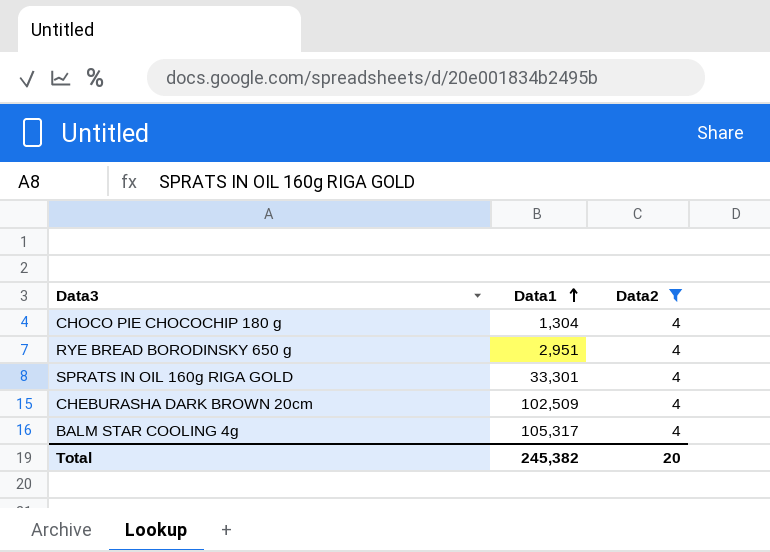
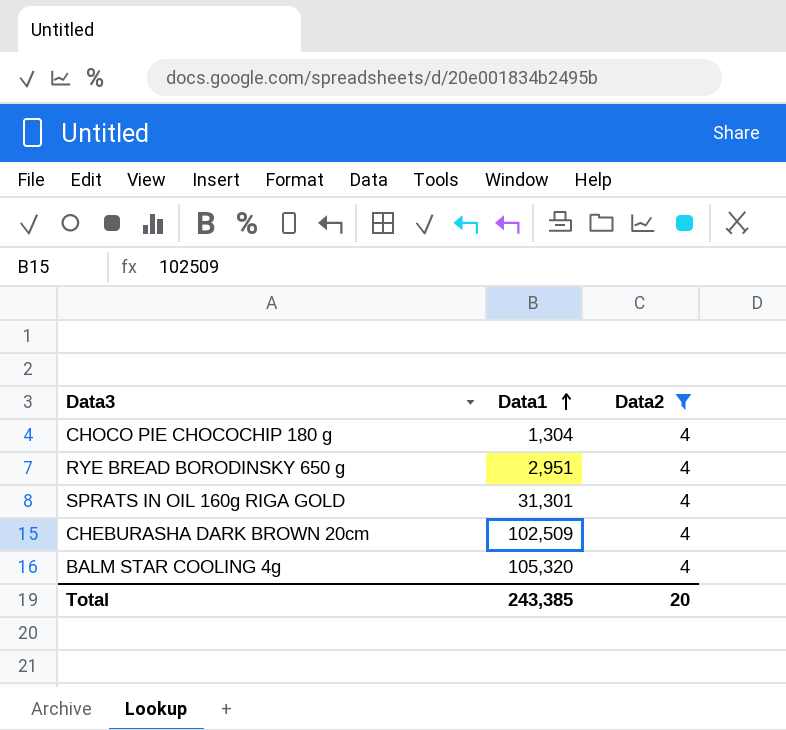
SPRATS IN OIL 160g RIGA GOLD | Data1: 33,301 -> 31,301
BALM STAR COOLING 4g | Data1: 105,317 -> 105,320
Total | Data1: 245,382 -> 243,385

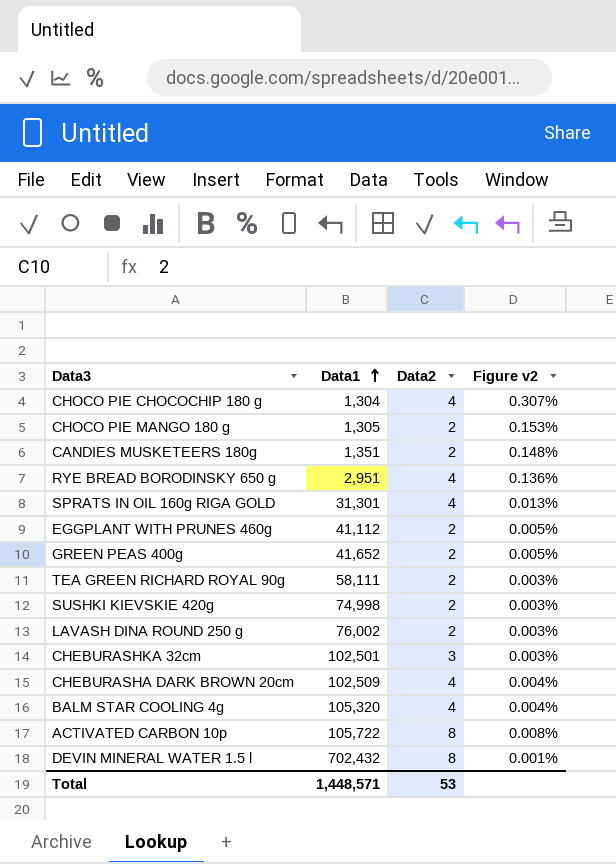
filter: Data2 = 4 -> none
column Figure v2 | formula: none -> [Data2] / [Data1]
Total | Data1: 243,385 -> 1,448,571
Total | Data2: 20 -> 53

